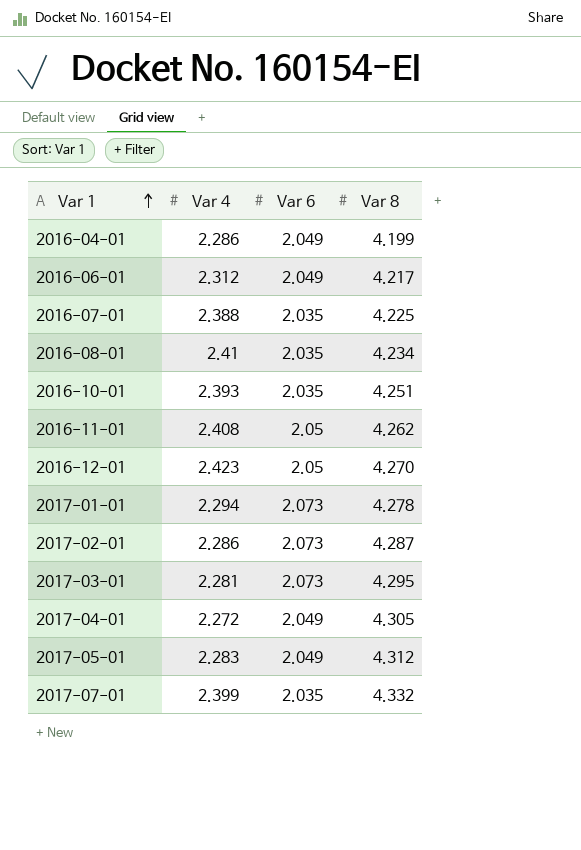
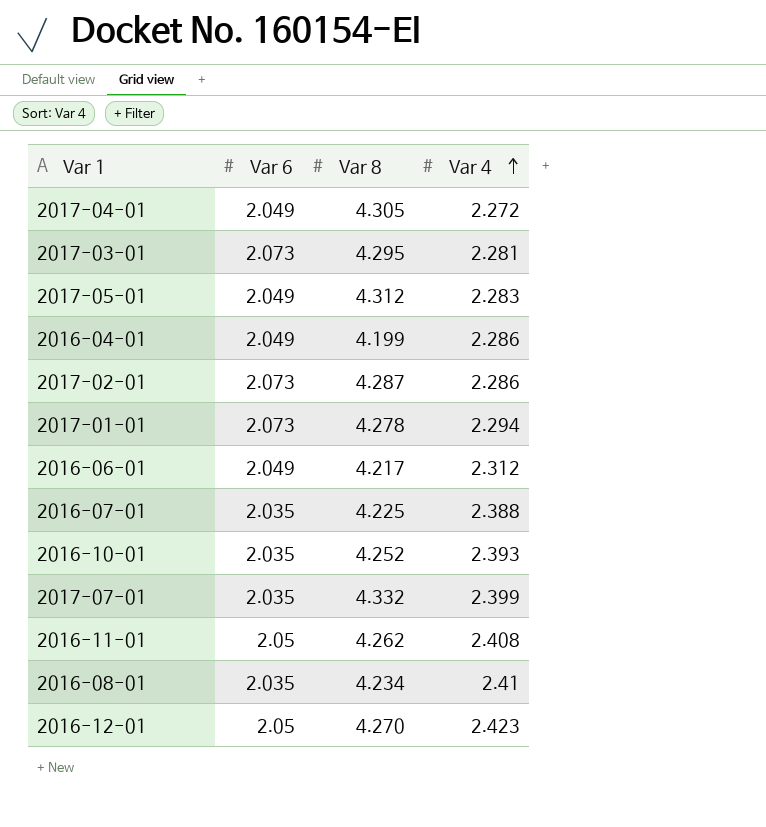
row order: Var 1 ascending -> Var 4 ascending
column Var 4 | position: 2 -> 4
2016-10-01 | Var 8: 4.251 -> 4.252

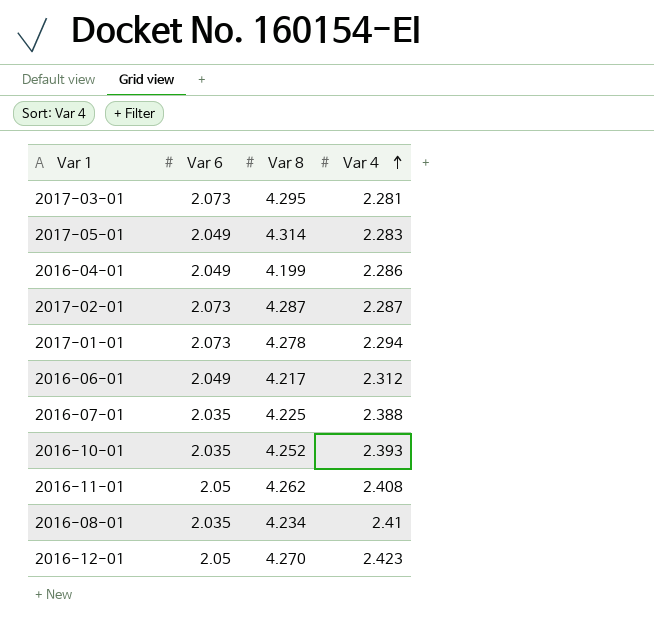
row 2017-04-01: 2.049 | 4.305 | 2.272 -> none
row 2017-07-01: 2.035 | 4.332 | 2.399 -> none
2017-05-01 | Var 8: 4.312 -> 4.314
2017-02-01 | Var 4: 2.286 -> 2.287

